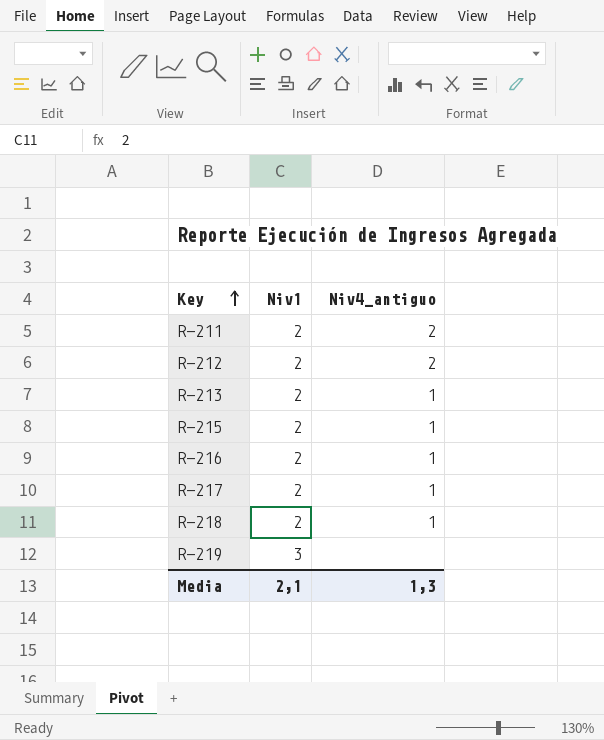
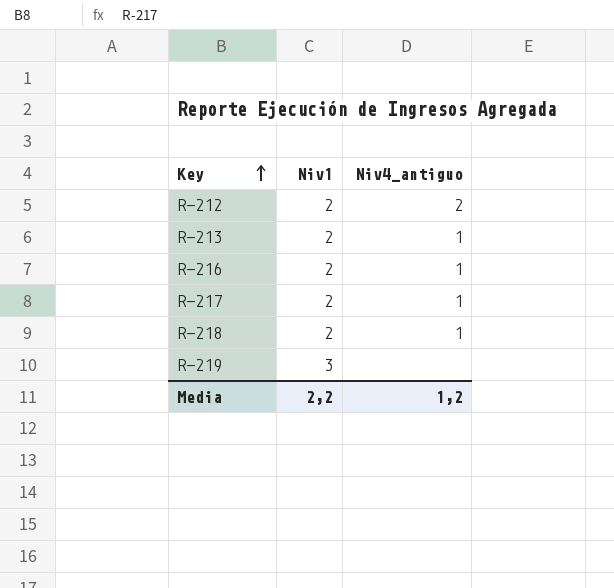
row R-211: 2 | 2 -> none
row R-215: 2 | 1 -> none
Media | Niv1: 2,1 -> 2,2
Media | Niv4_antiguo: 1,3 -> 1,2

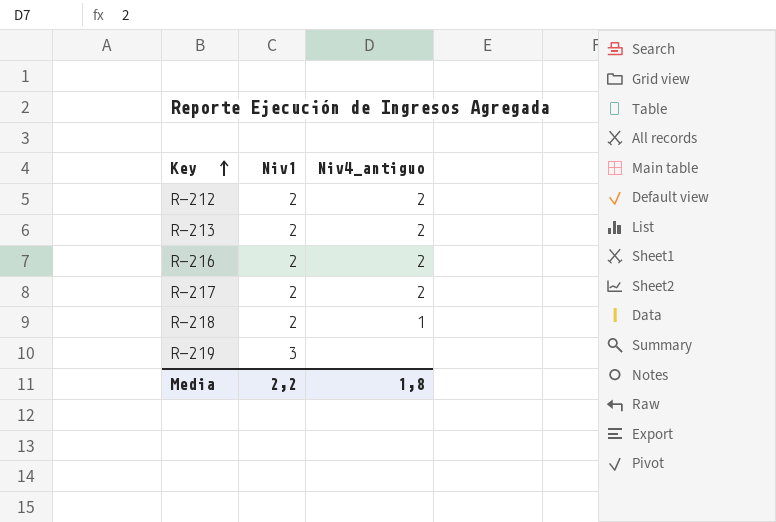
R-213 | Niv4_antiguo: 1 -> 2
R-216 | Niv4_antiguo: 1 -> 2
R-217 | Niv4_antiguo: 1 -> 2
Media | Niv4_antiguo: 1,2 -> 1,8

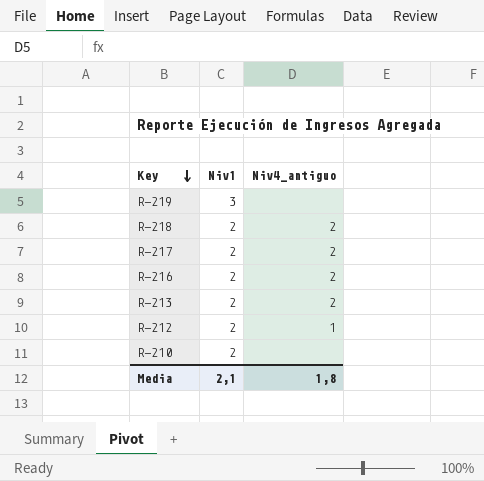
row order: Key ascending -> Key descending
R-218 | Niv4_antiguo: 1 -> 2
R-212 | Niv4_antiguo: 2 -> 1
row R-210: none -> 2 | none
Media | Niv1: 2,2 -> 2,1

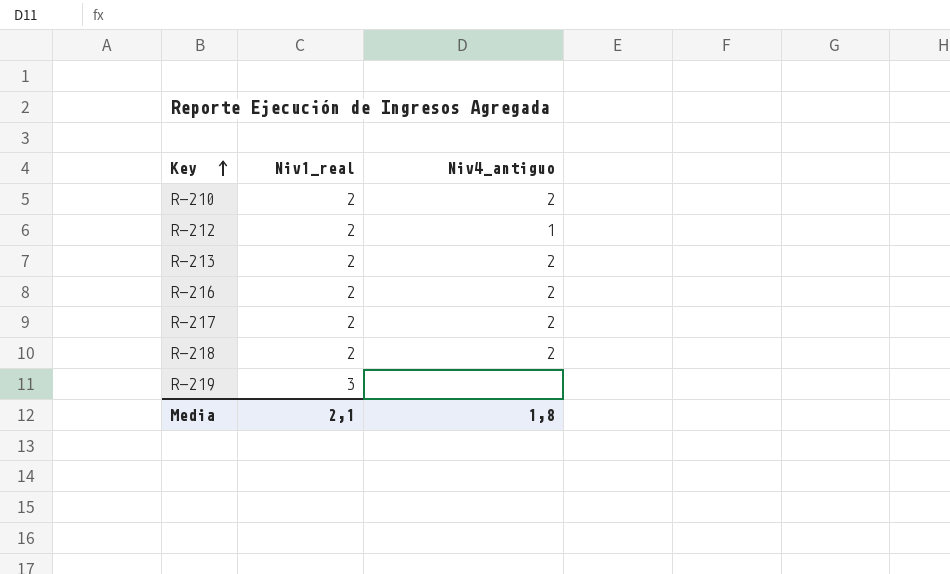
row order: Key descending -> Key ascending
column name: Niv1 -> Niv1_real
R-210 | Niv4_antiguo: none -> 2

